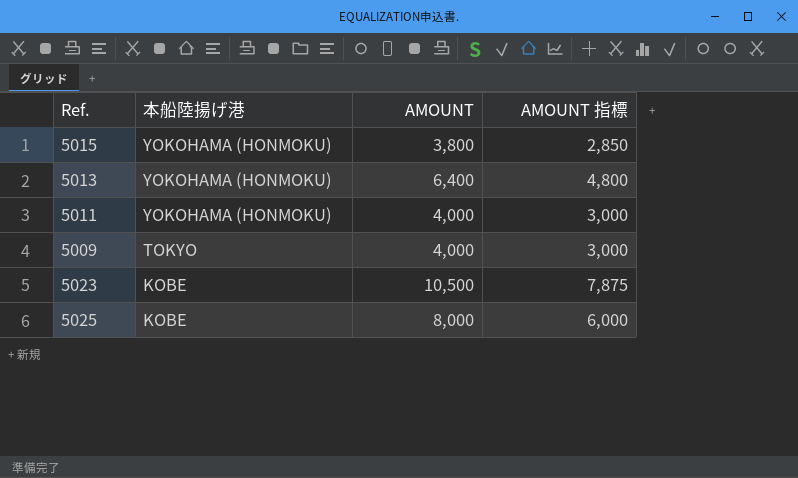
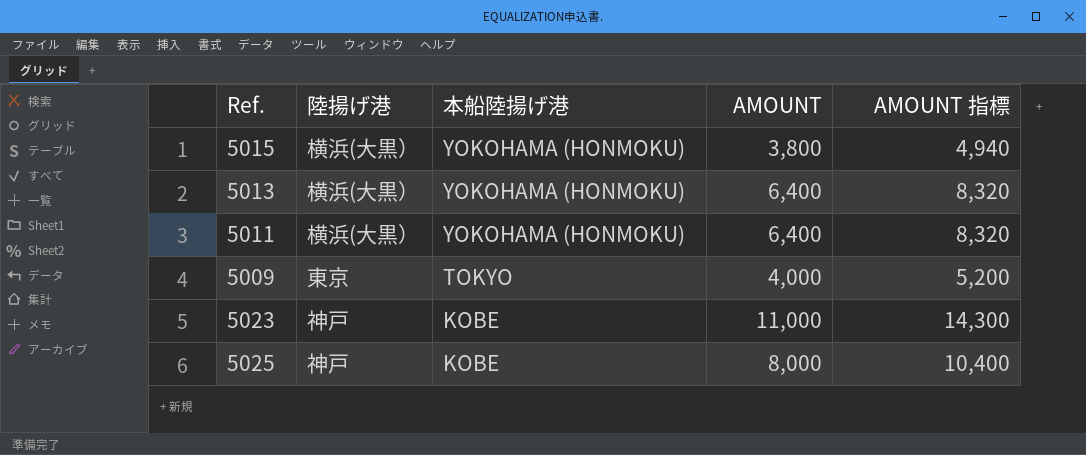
column 陸揚げ港 | position: none -> 2
column AMOUNT 指標 | formula: [AMOUNT] * 0.75 -> [AMOUNT] * 1.3
5011 | AMOUNT: 4,000 -> 6,400
5023 | AMOUNT: 10,500 -> 11,000

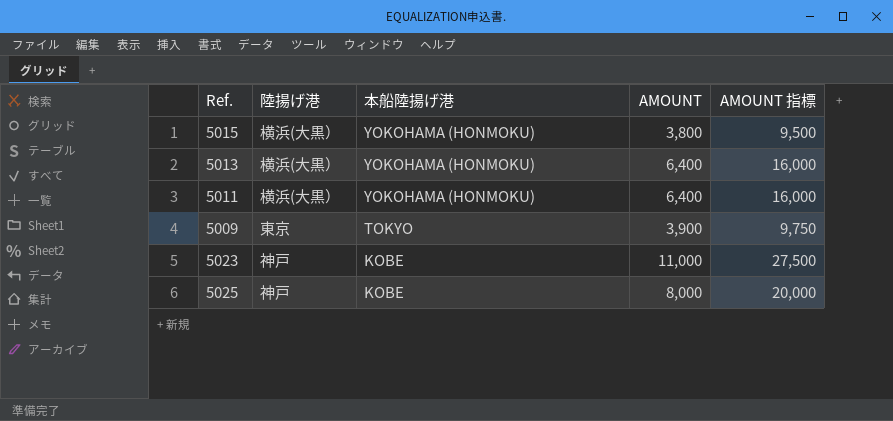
column AMOUNT 指標 | formula: [AMOUNT] * 1.3 -> [AMOUNT] * 2.5
5009 | AMOUNT: 4,000 -> 3,900

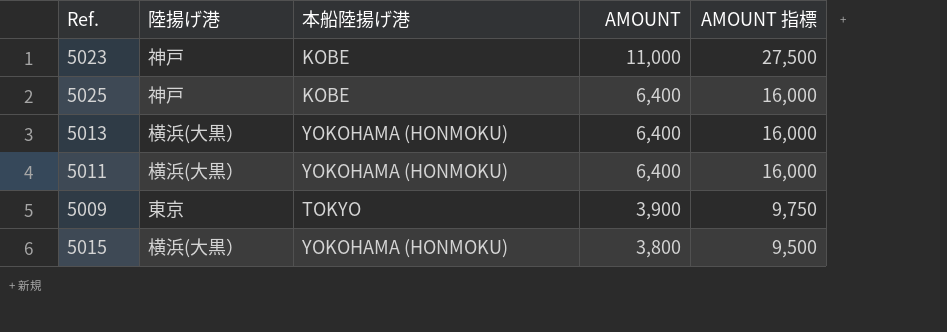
row order: 本船陸揚げ港 descending -> AMOUNT descending
5025 | AMOUNT: 8,000 -> 6,400
5025 | AMOUNT 指標: 20,000 -> 16,000

